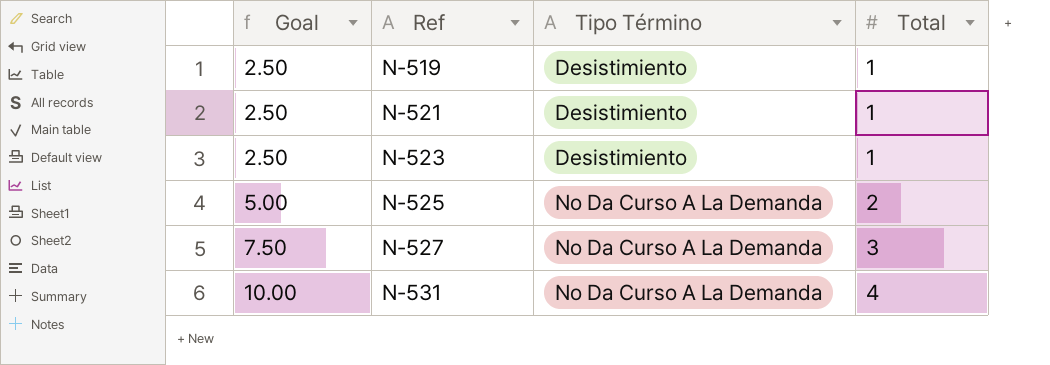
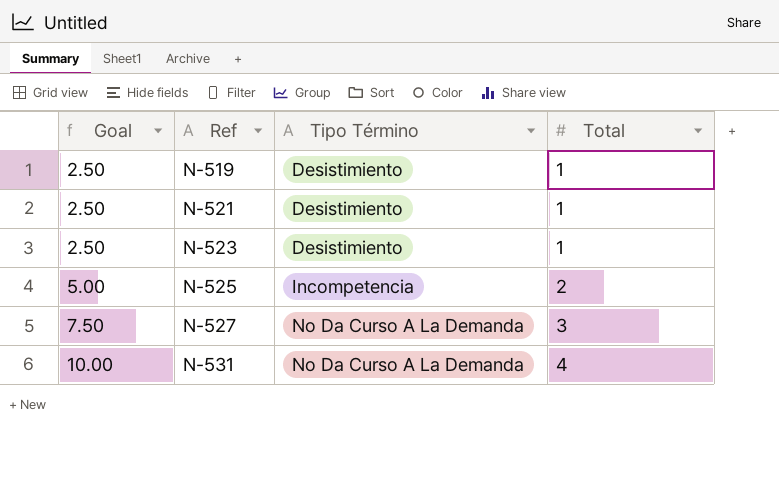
N-525 | Tipo Término: No Da Curso A La Demanda -> Incompetencia

